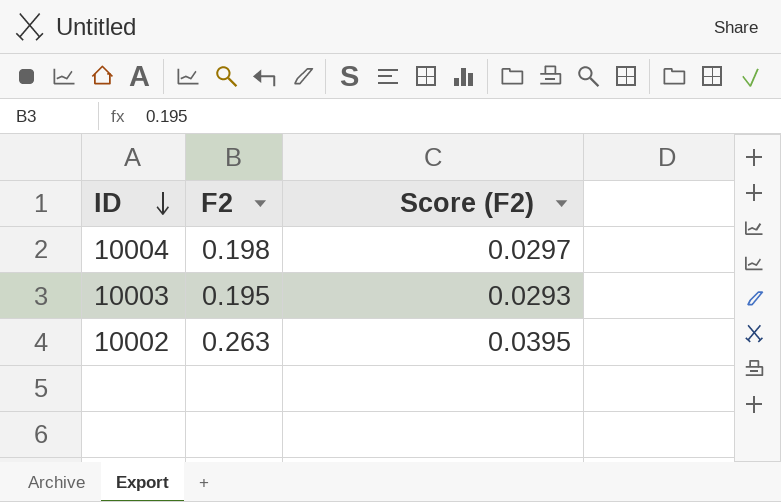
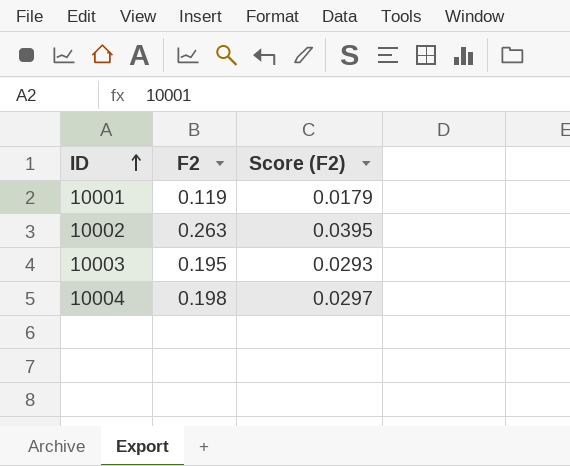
row order: ID descending -> ID ascending
row 10001: none -> 0.119 | 0.0179

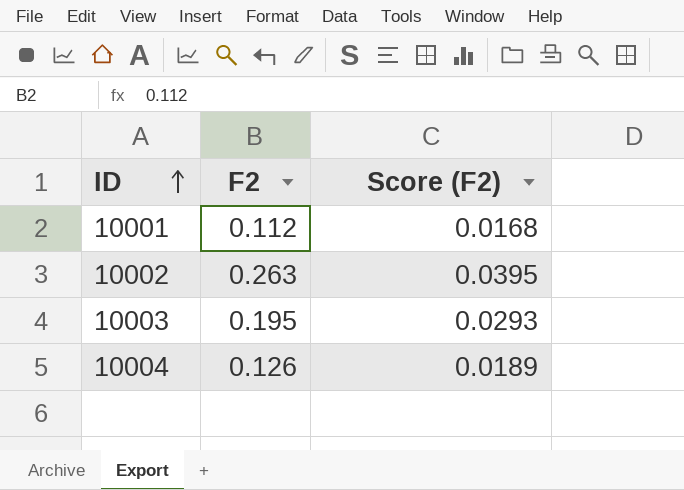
10001 | F2: 0.119 -> 0.112
10001 | Score (F2): 0.0179 -> 0.0168
10004 | F2: 0.198 -> 0.126
10004 | Score (F2): 0.0297 -> 0.0189

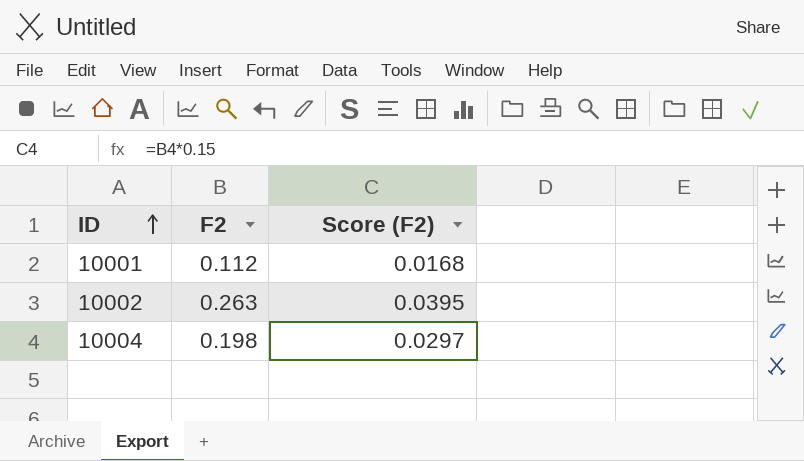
row 10003: 0.195 | 0.0293 -> none
10004 | F2: 0.126 -> 0.198
10004 | Score (F2): 0.0189 -> 0.0297

